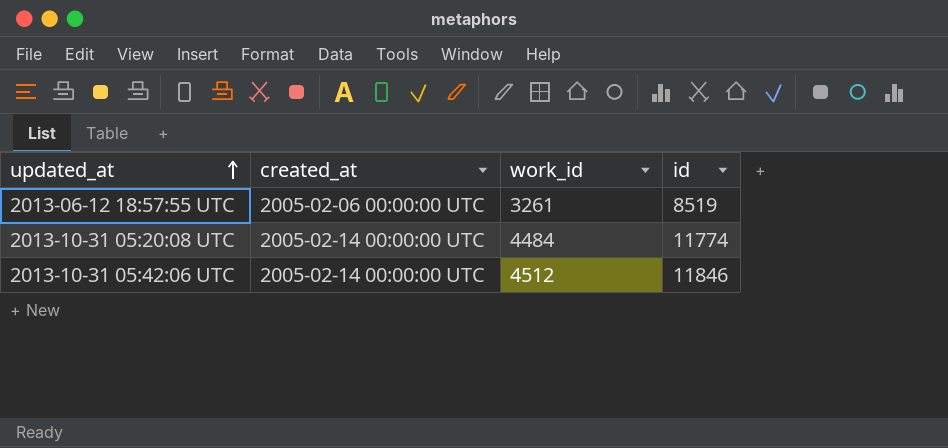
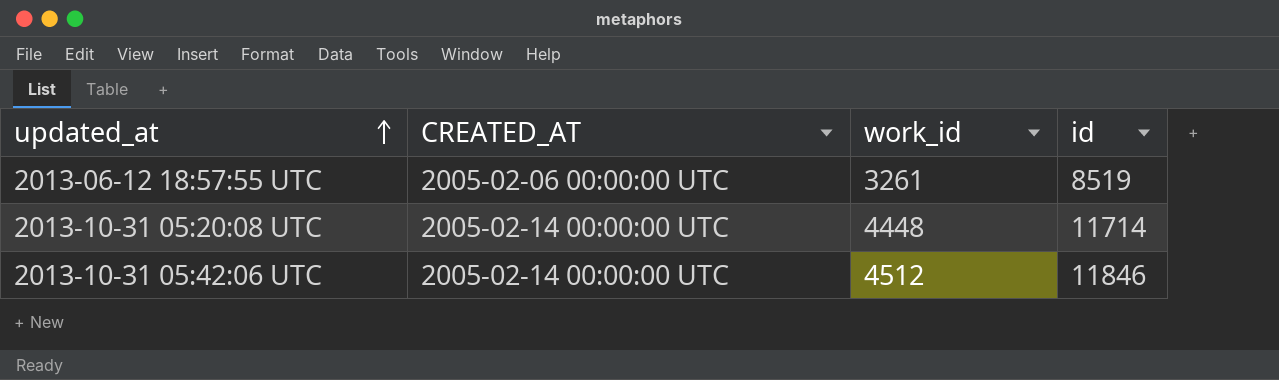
column name: created_at -> CREATED_AT
2013-10-31 05:20:08 UTC | work_id: 4484 -> 4448
2013-10-31 05:20:08 UTC | id: 11774 -> 11714

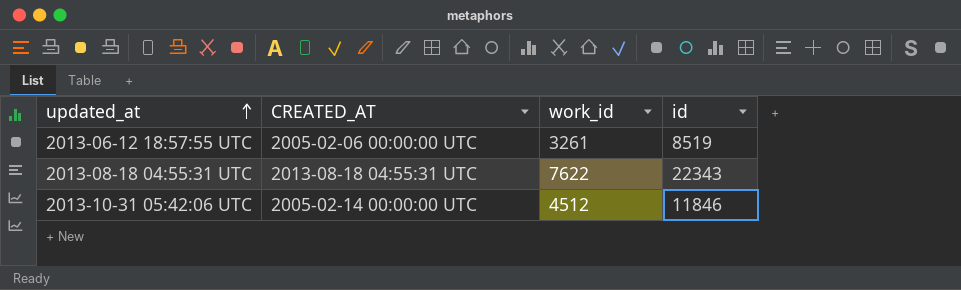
row 2013-10-31 05:20:08 UTC: 2005-02-14 00:00:00 UTC | 4448 | 11714 -> none
row 2013-08-18 04:55:31 UTC: none -> 2013-08-18 04:55:31 UTC | 7622 | 22343

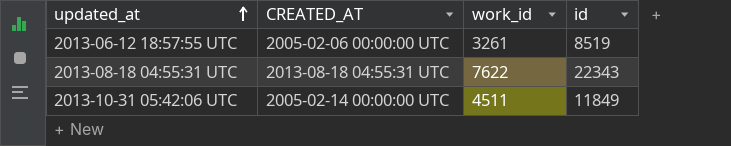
2013-10-31 05:42:06 UTC | work_id: 4512 -> 4511
2013-10-31 05:42:06 UTC | id: 11846 -> 11849

